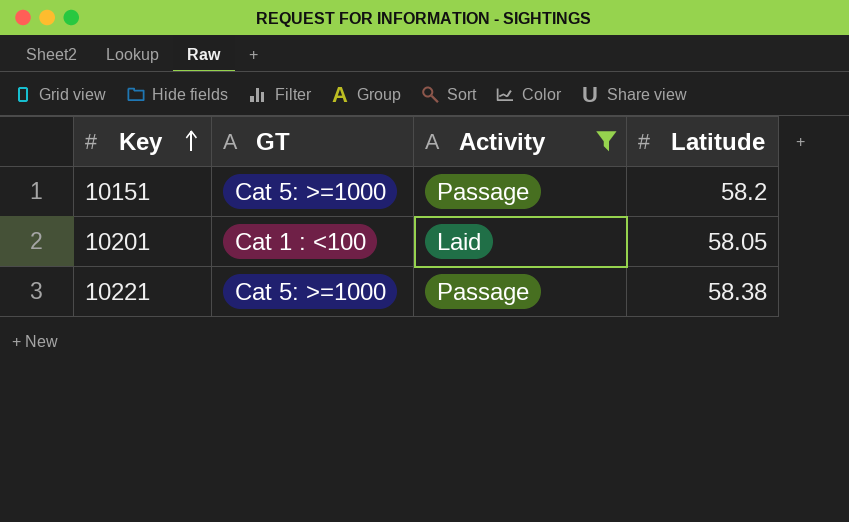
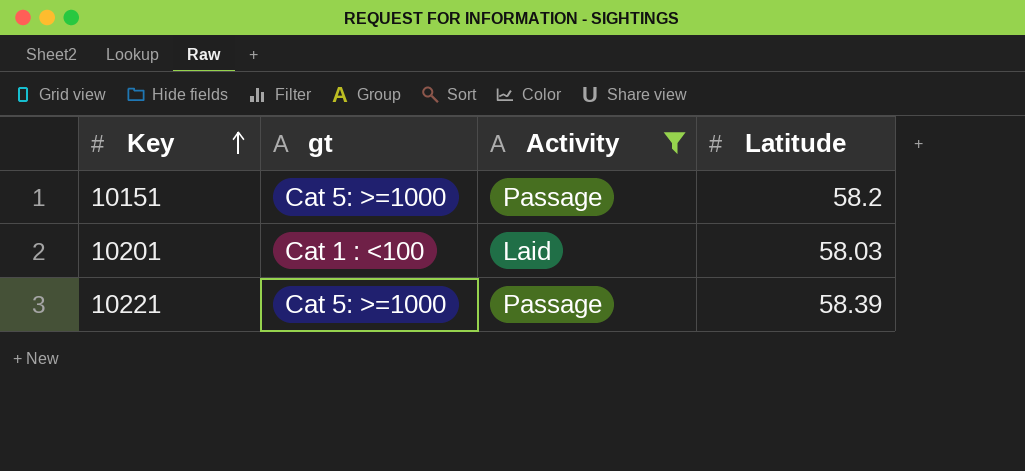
column name: GT -> gt
10201 | Latitude: 58.05 -> 58.03
10221 | Latitude: 58.38 -> 58.39

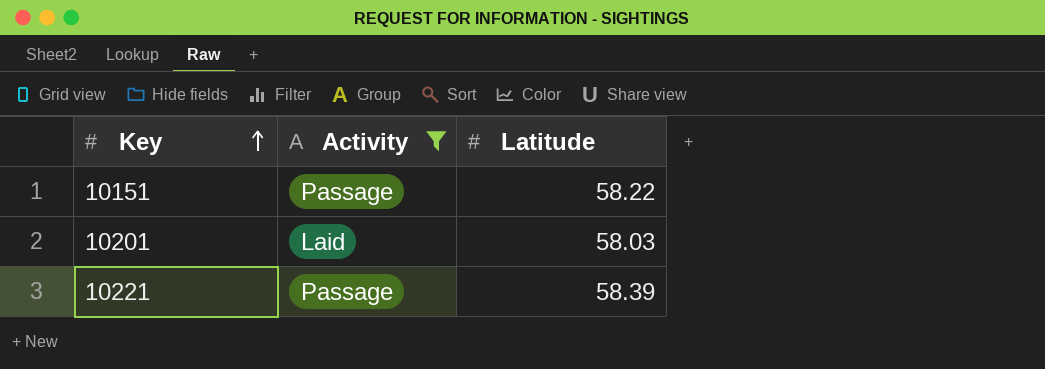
column gt | position: 2 -> none
10151 | Latitude: 58.2 -> 58.22

